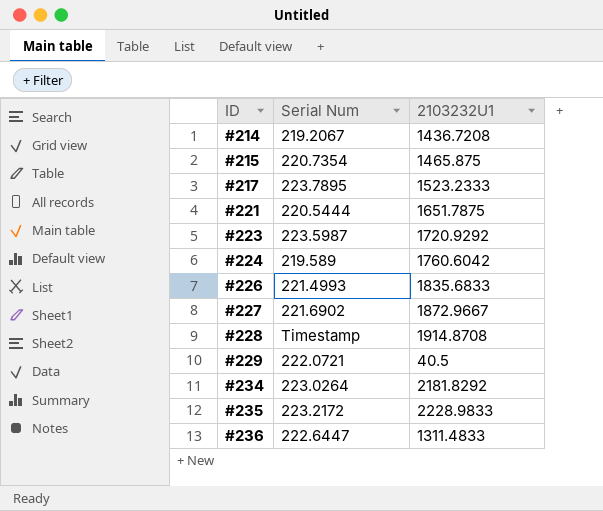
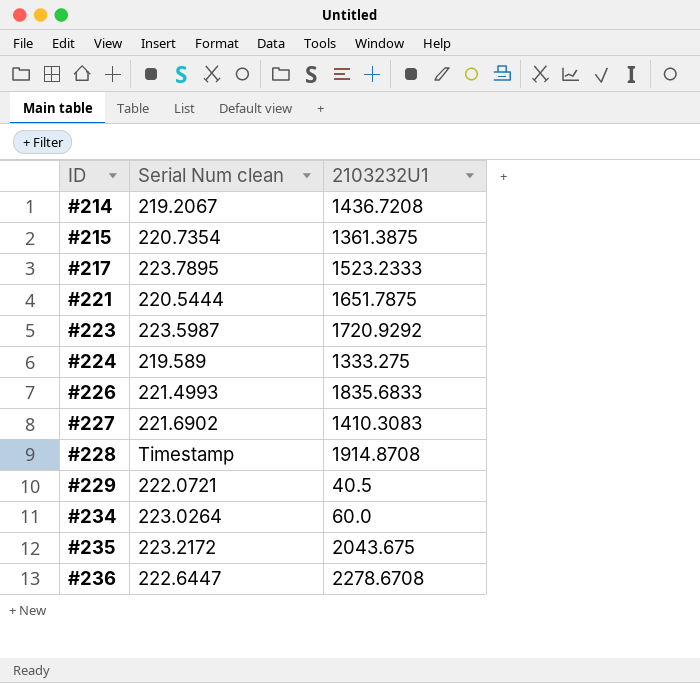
column name: Serial Num -> Serial Num clean
#215 | 2103232U1: 1465.875 -> 1361.3875
#224 | 2103232U1: 1760.6042 -> 1333.275
#227 | 2103232U1: 1872.9667 -> 1410.3083
#234 | 2103232U1: 2181.8292 -> 60.0
#235 | 2103232U1: 2228.9833 -> 2043.675
#236 | 2103232U1: 1311.4833 -> 2278.6708

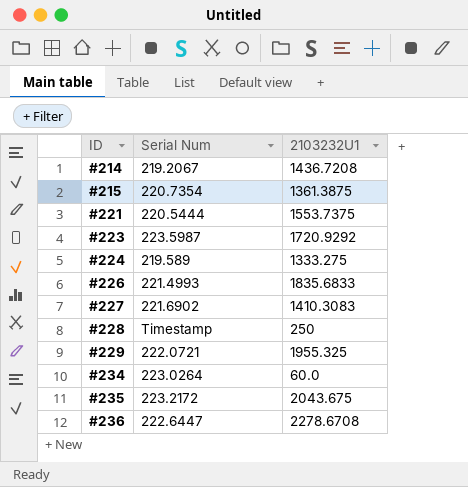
column name: Serial Num clean -> Serial Num
row #217: 223.7895 | 1523.2333 -> none
#221 | 2103232U1: 1651.7875 -> 1553.7375
#228 | 2103232U1: 1914.8708 -> 250
#229 | 2103232U1: 40.5 -> 1955.325

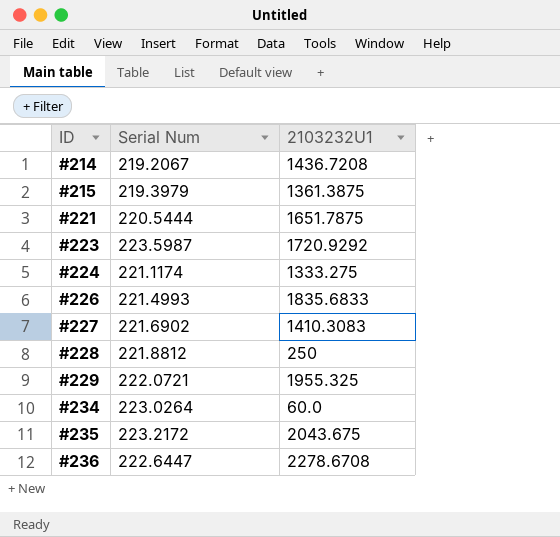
#215 | Serial Num: 220.7354 -> 219.3979
#221 | 2103232U1: 1553.7375 -> 1651.7875
#224 | Serial Num: 219.589 -> 221.1174
#228 | Serial Num: Timestamp -> 221.8812

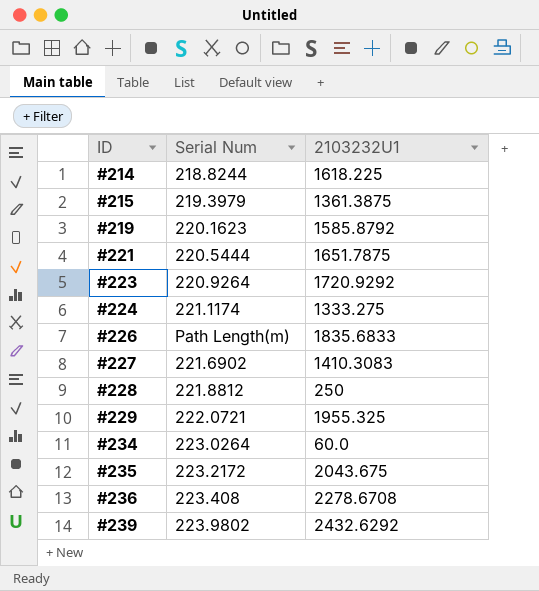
#214 | Serial Num: 219.2067 -> 218.8244
#214 | 2103232U1: 1436.7208 -> 1618.225
row #219: none -> 220.1623 | 1585.8792
#223 | Serial Num: 223.5987 -> 220.9264
#226 | Serial Num: 221.4993 -> Path Length(m)
#236 | Serial Num: 222.6447 -> 223.408
row #239: none -> 223.9802 | 2432.6292

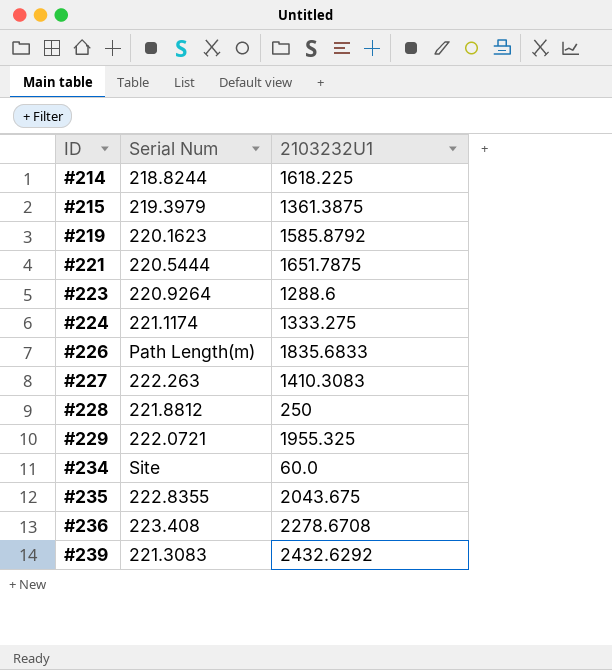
#223 | 2103232U1: 1720.9292 -> 1288.6
#227 | Serial Num: 221.6902 -> 222.263
#234 | Serial Num: 223.0264 -> Site
#235 | Serial Num: 223.2172 -> 222.8355
#239 | Serial Num: 223.9802 -> 221.3083

